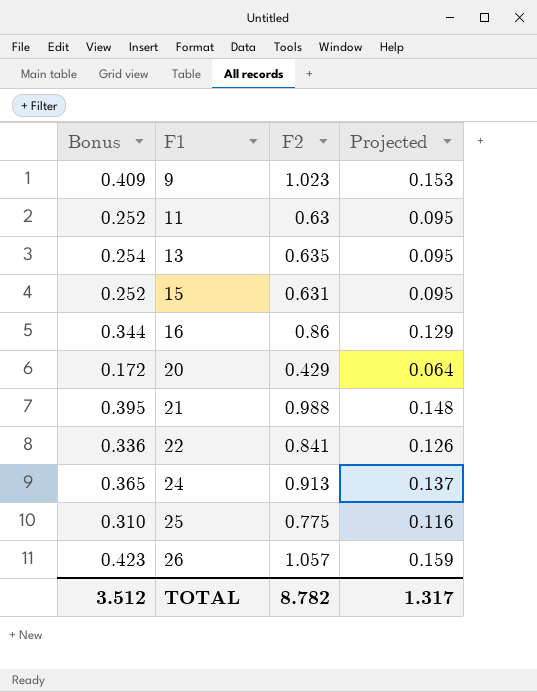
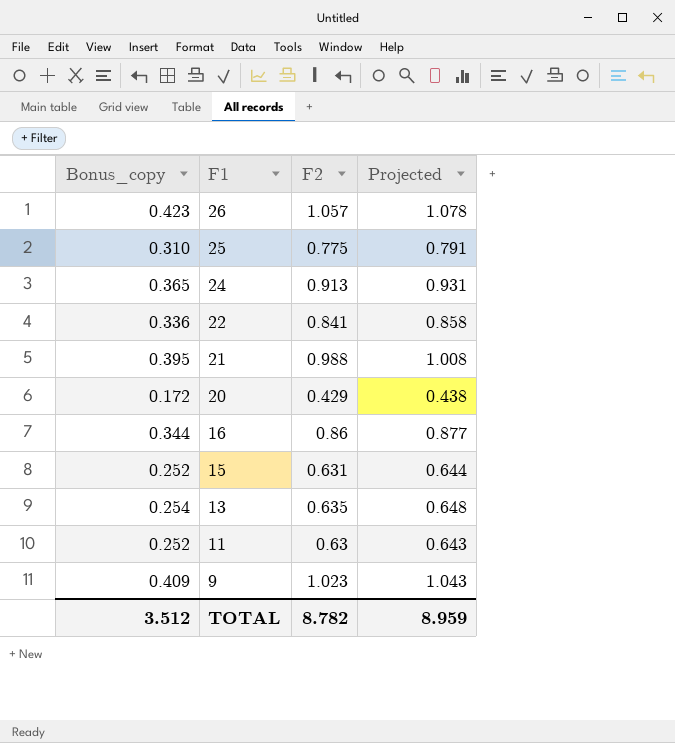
row order: F1 ascending -> F1 descending
column name: Bonus -> Bonus_copy
column Projected | formula: [F2] * 0.15 -> [F2] * 1.02
TOTAL | Projected: 1.317 -> 8.959

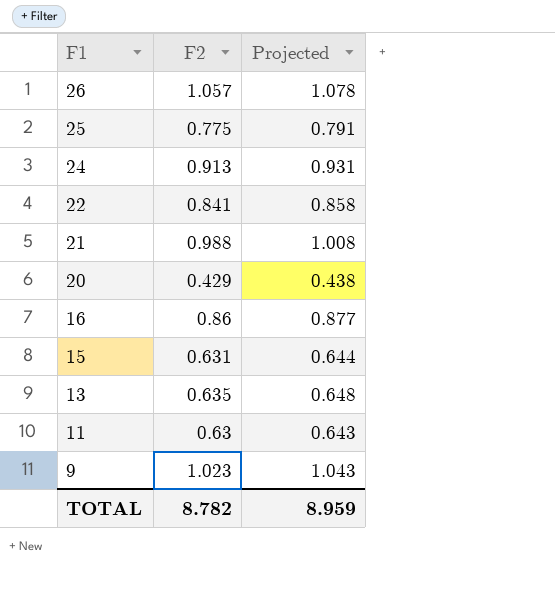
column Bonus_copy | formula: [F2] * 0.4 -> none

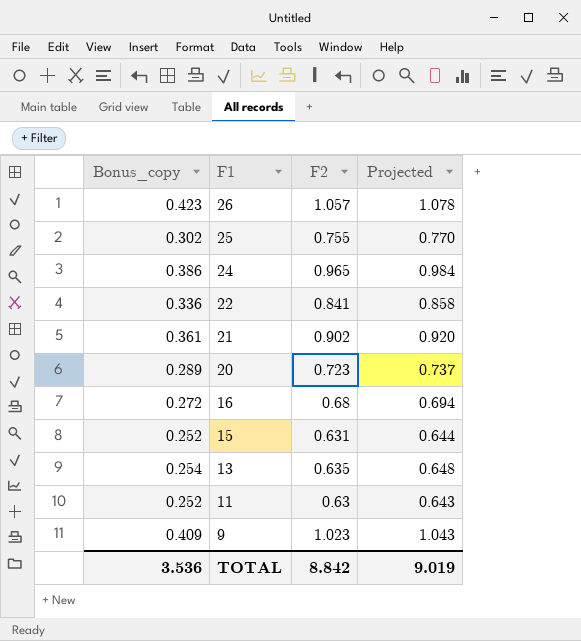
column Bonus_copy | formula: none -> [F2] * 0.4
25 | F2: 0.775 -> 0.755
25 | Projected: 0.791 -> 0.770
24 | F2: 0.913 -> 0.965
24 | Projected: 0.931 -> 0.984
21 | F2: 0.988 -> 0.902
21 | Projected: 1.008 -> 0.920
20 | F2: 0.429 -> 0.723
20 | Projected: 0.438 -> 0.737
16 | F2: 0.86 -> 0.68
16 | Projected: 0.877 -> 0.694
TOTAL | F2: 8.782 -> 8.842
TOTAL | Projected: 8.959 -> 9.019

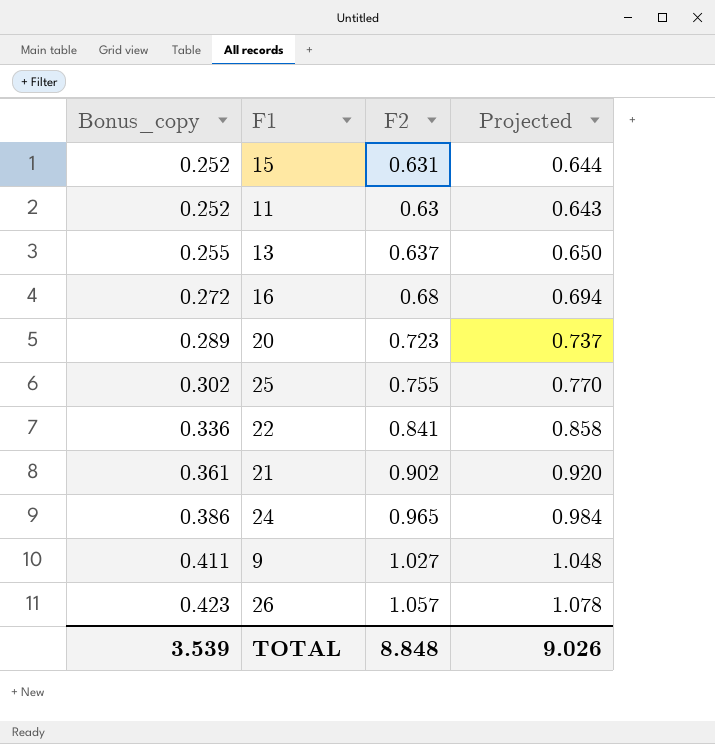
row order: F1 descending -> Bonus_copy ascending
13 | Bonus_copy: 0.254 -> 0.255
13 | F2: 0.635 -> 0.637
13 | Projected: 0.648 -> 0.650
9 | Bonus_copy: 0.409 -> 0.411
9 | F2: 1.023 -> 1.027
9 | Projected: 1.043 -> 1.048
TOTAL | Bonus_copy: 3.536 -> 3.539
TOTAL | F2: 8.842 -> 8.848
TOTAL | Projected: 9.019 -> 9.026

